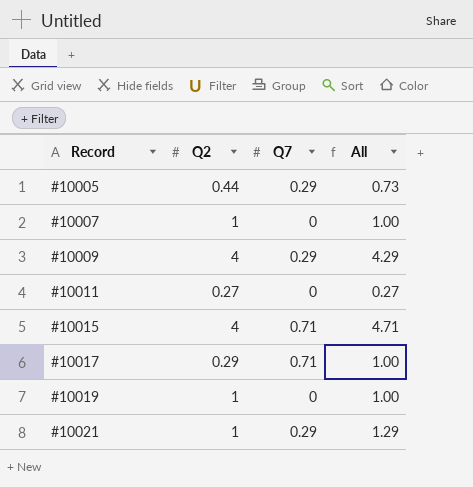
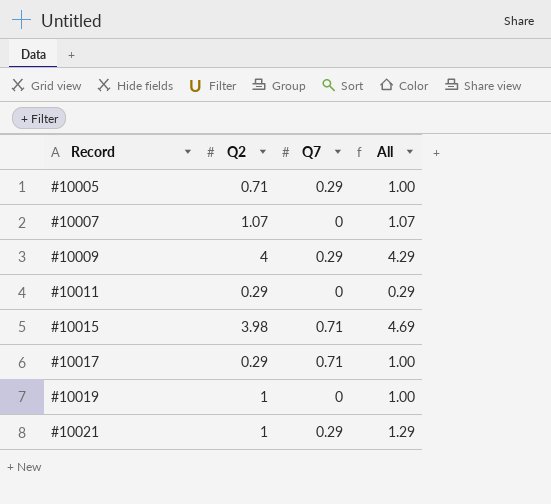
#10005 | Q2: 0.44 -> 0.71
#10005 | All: 0.73 -> 1.00
#10007 | Q2: 1 -> 1.07
#10007 | All: 1.00 -> 1.07
#10011 | Q2: 0.27 -> 0.29
#10011 | All: 0.27 -> 0.29
#10015 | Q2: 4 -> 3.98
#10015 | All: 4.71 -> 4.69

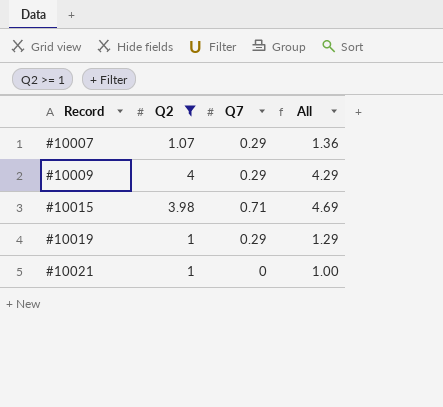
filter: none -> Q2 >= 1
#10007 | Q7: 0 -> 0.29
#10007 | All: 1.07 -> 1.36
#10019 | Q7: 0 -> 0.29
#10019 | All: 1.00 -> 1.29
#10021 | Q7: 0.29 -> 0
#10021 | All: 1.29 -> 1.00

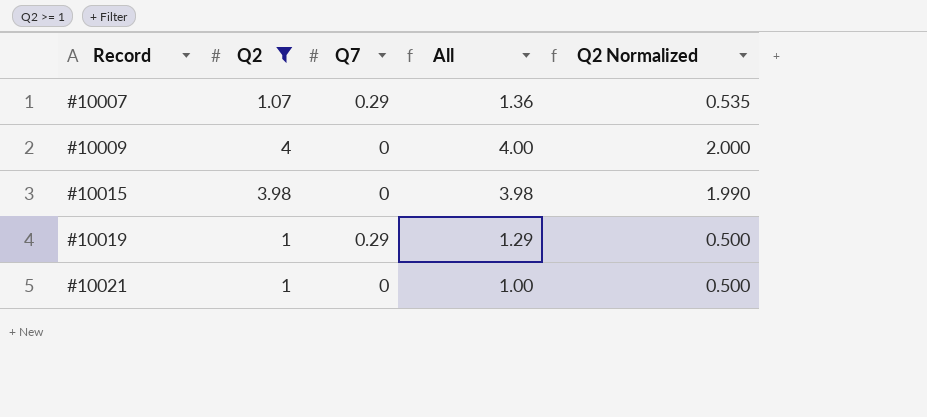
column Q2 Normalized | formula: none -> [Q2] * 0.5
#10009 | Q7: 0.29 -> 0
#10009 | All: 4.29 -> 4.00
#10015 | Q7: 0.71 -> 0
#10015 | All: 4.69 -> 3.98

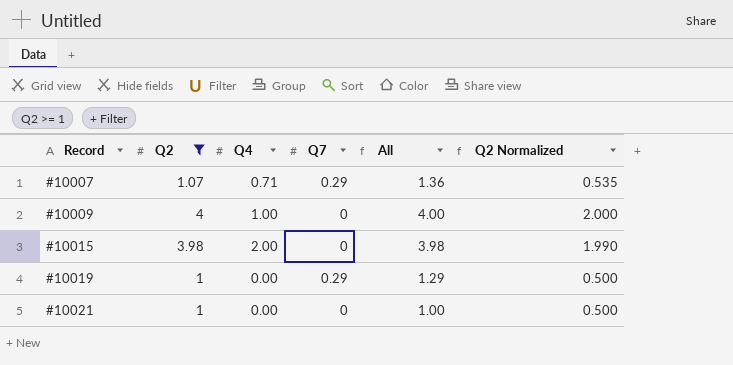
column Q4 | position: none -> 3

